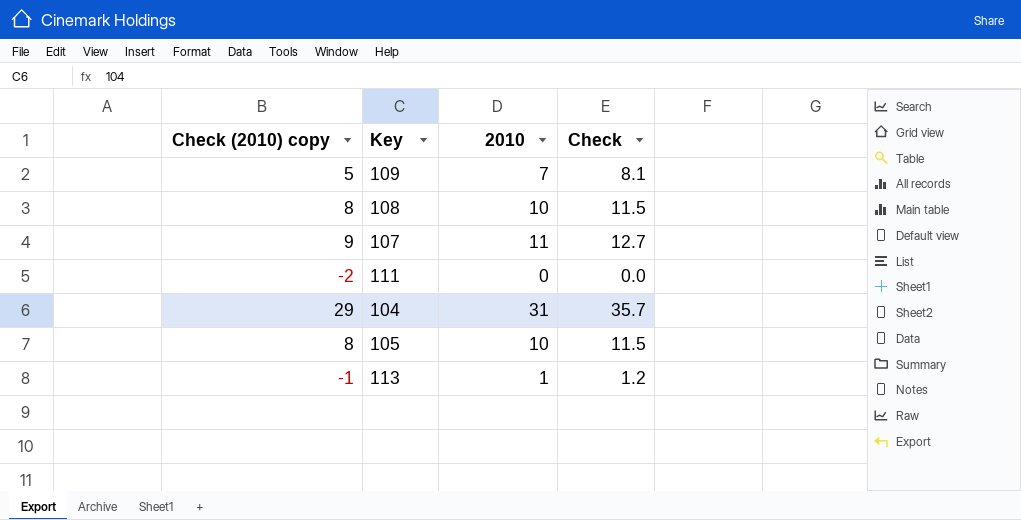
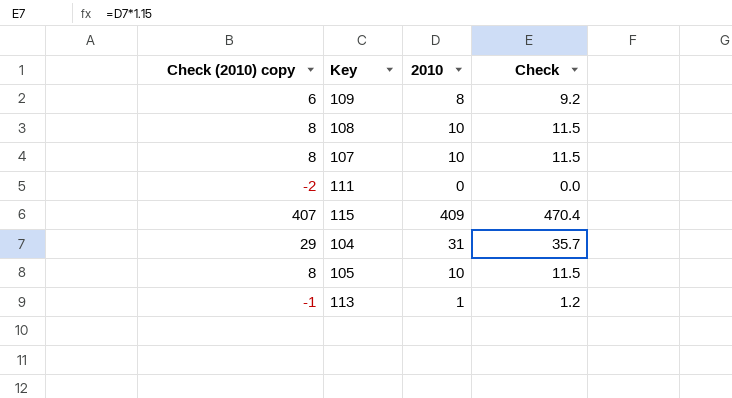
109 | Check (2010) copy: 5 -> 6
109 | 2010: 7 -> 8
109 | Check: 8.1 -> 9.2
107 | Check (2010) copy: 9 -> 8
107 | 2010: 11 -> 10
107 | Check: 12.7 -> 11.5
row 115: none -> 407 | 409 | 470.4

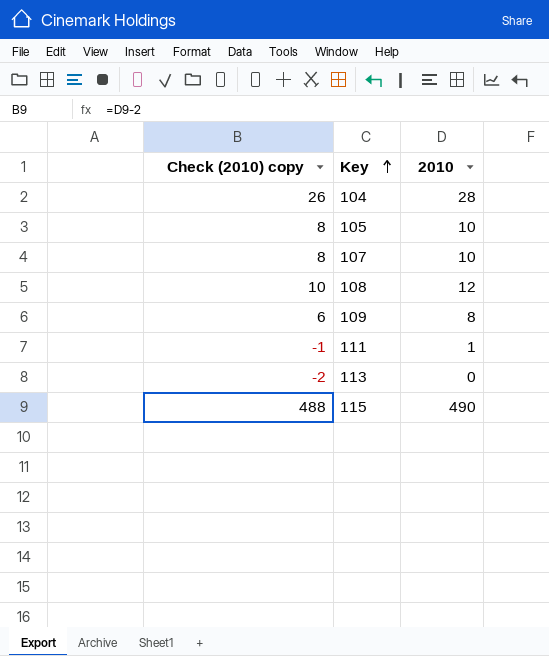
row order: none -> Key ascending
column Check | formula: [2010] * 1.15 -> none
104 | Check (2010) copy: 29 -> 26
104 | 2010: 31 -> 28
108 | Check (2010) copy: 8 -> 10
108 | 2010: 10 -> 12
111 | Check (2010) copy: -2 -> -1
111 | 2010: 0 -> 1
113 | Check (2010) copy: -1 -> -2
113 | 2010: 1 -> 0
115 | Check (2010) copy: 407 -> 488
115 | 2010: 409 -> 490

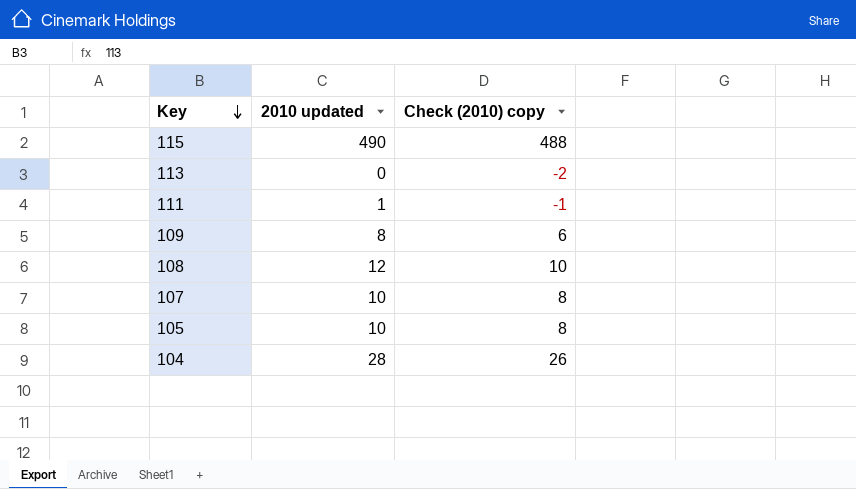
row order: Key ascending -> Key descending
column name: 2010 -> 2010 updated
column Check (2010) copy | position: 1 -> 3

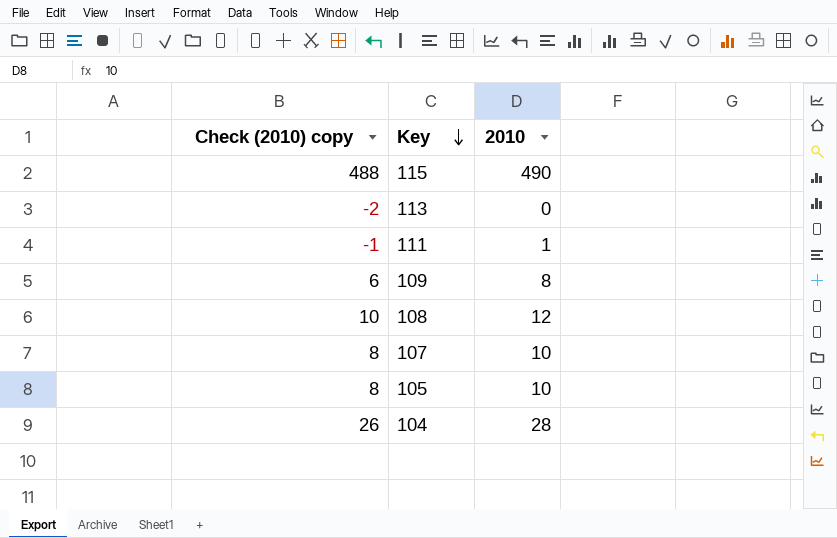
column Check (2010) copy | position: 3 -> 1
column name: 2010 updated -> 2010

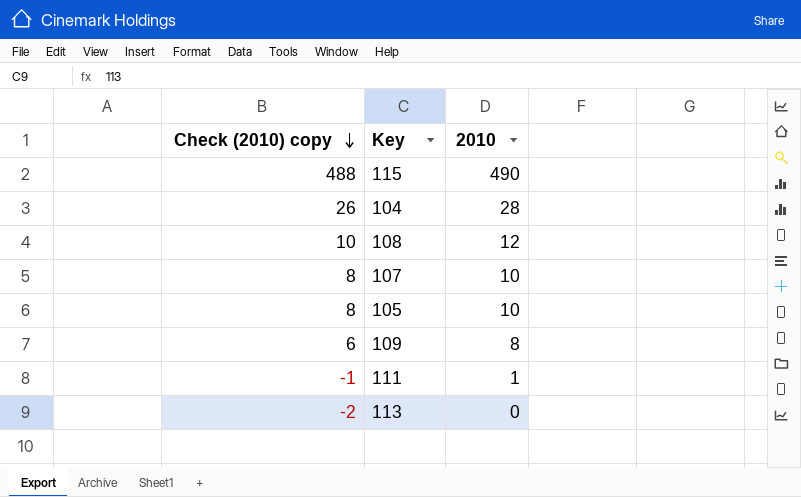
row order: Key descending -> Check (2010) copy descending

